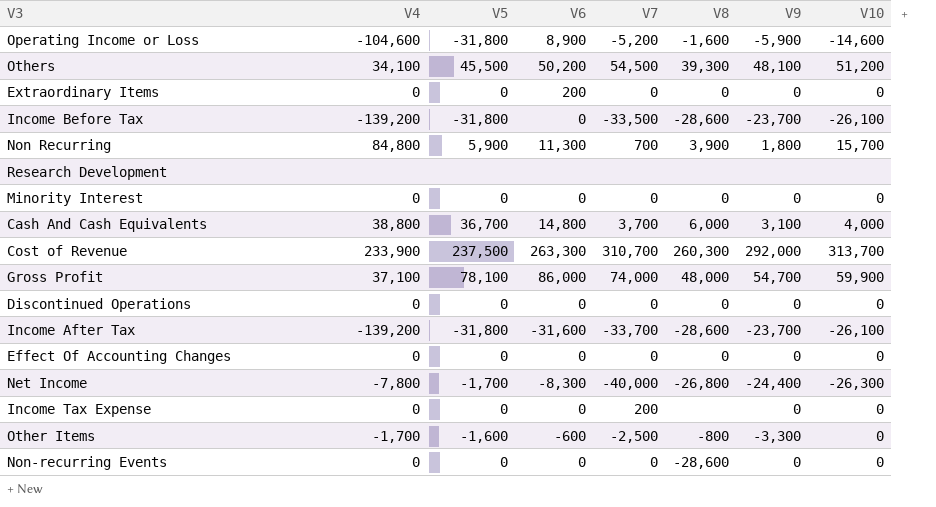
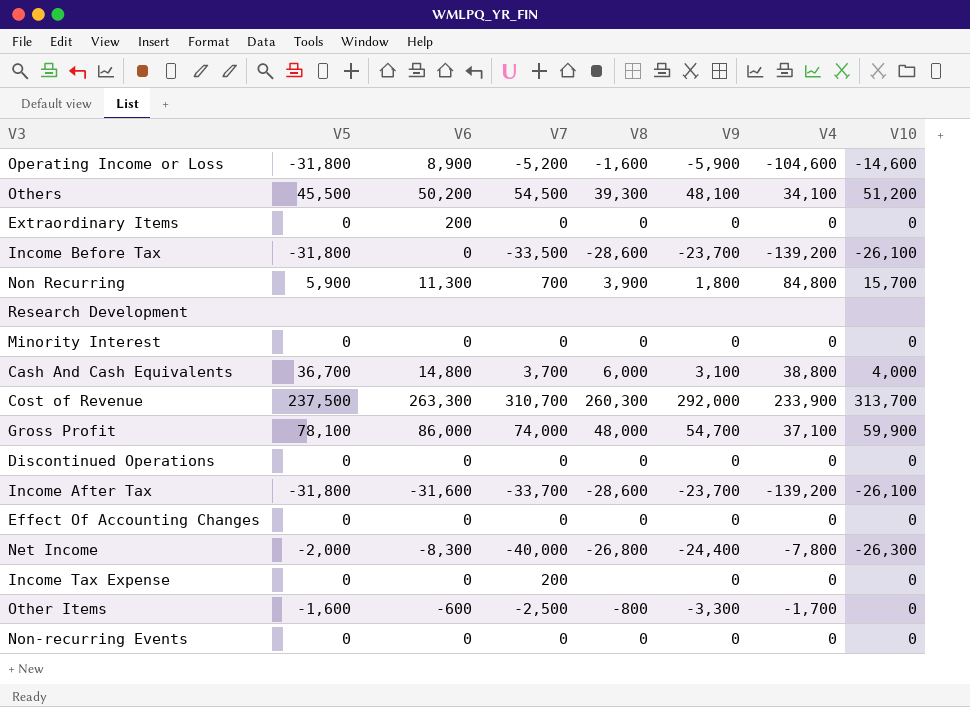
column V4 | position: 2 -> 7
Net Income | V5: -1,700 -> -2,000
Non-recurring Events | V8: -28,600 -> 0

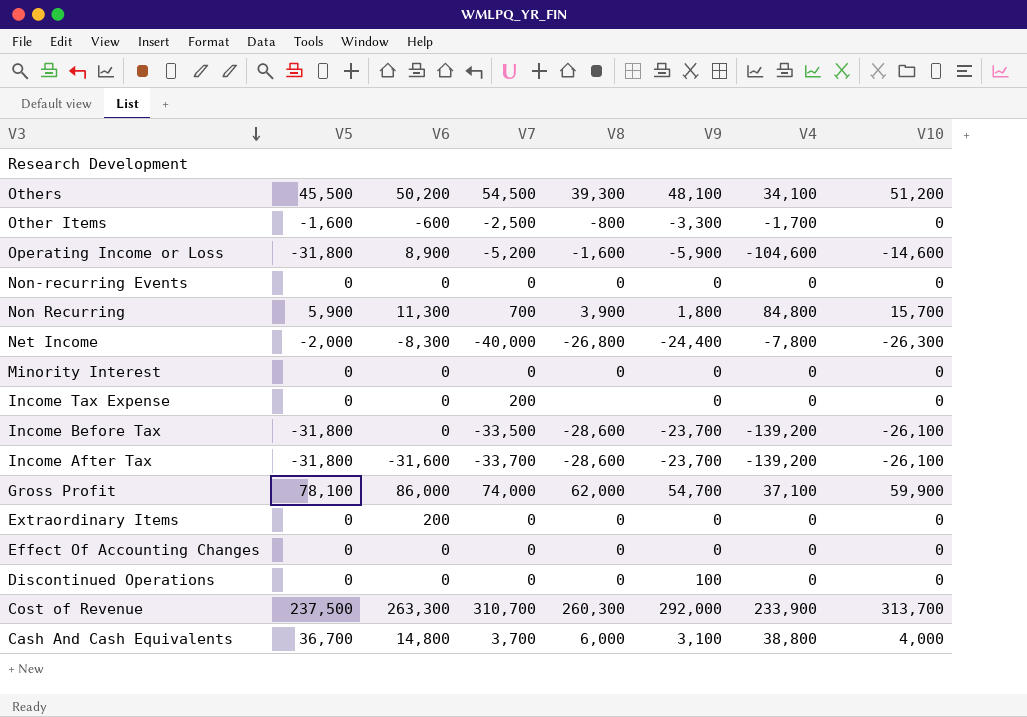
row order: none -> V3 descending
Gross Profit | V8: 48,000 -> 62,000
Discontinued Operations | V9: 0 -> 100

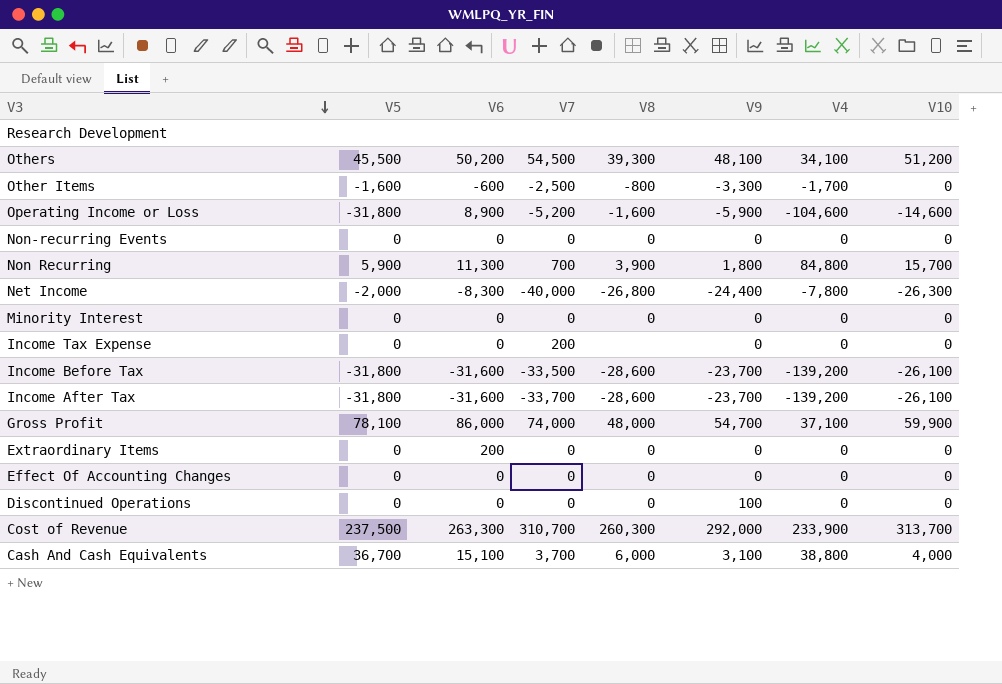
Income Before Tax | V6: 0 -> -31,600
Gross Profit | V8: 62,000 -> 48,000
Cash And Cash Equivalents | V6: 14,800 -> 15,100

